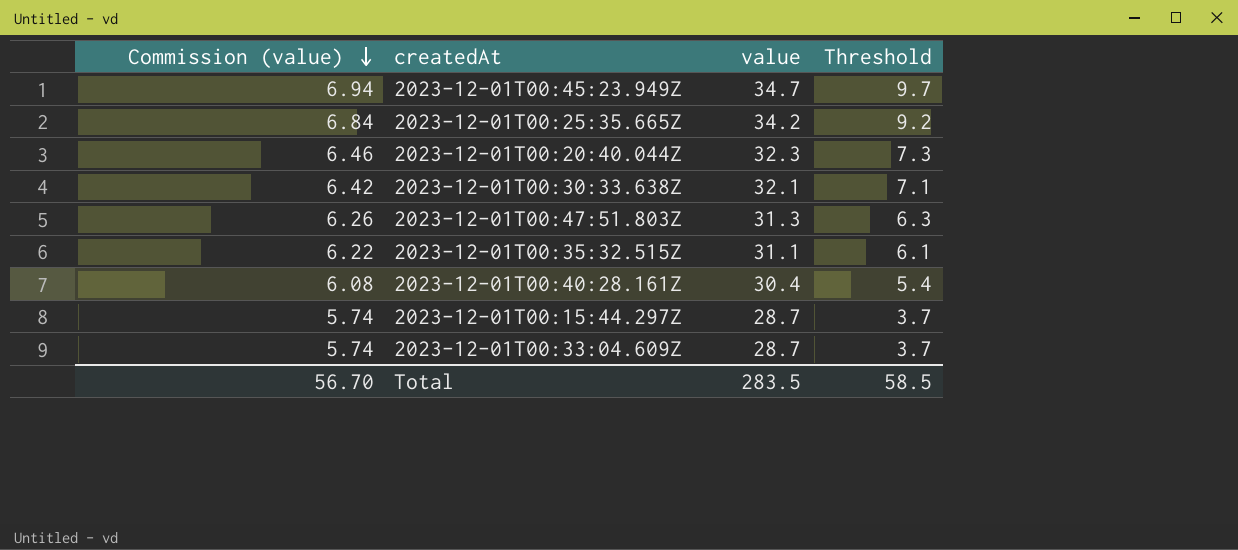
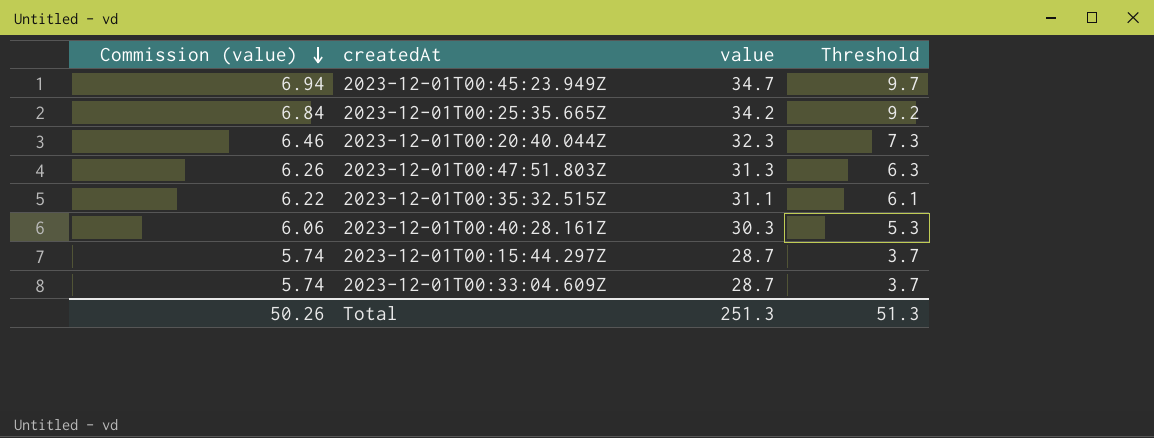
row 2023-12-01T00:30:33.638Z: 6.42 | 32.1 | 7.1 -> none
2023-12-01T00:40:28.161Z | Commission (value): 6.08 -> 6.06
2023-12-01T00:40:28.161Z | value: 30.4 -> 30.3
2023-12-01T00:40:28.161Z | Threshold: 5.4 -> 5.3
Total | Commission (value): 56.70 -> 50.26
Total | value: 283.5 -> 251.3
Total | Threshold: 58.5 -> 51.3

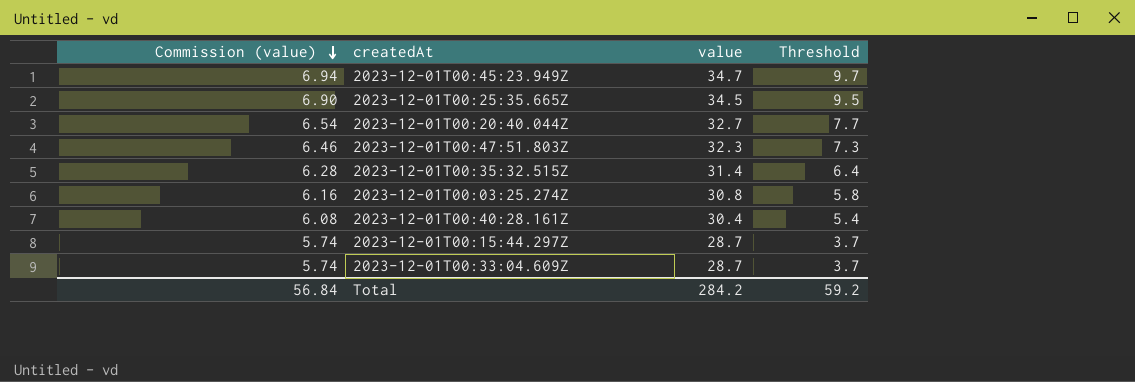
2023-12-01T00:25:35.665Z | Commission (value): 6.84 -> 6.90
2023-12-01T00:25:35.665Z | value: 34.2 -> 34.5
2023-12-01T00:25:35.665Z | Threshold: 9.2 -> 9.5
2023-12-01T00:20:40.044Z | Commission (value): 6.46 -> 6.54
2023-12-01T00:20:40.044Z | value: 32.3 -> 32.7
2023-12-01T00:20:40.044Z | Threshold: 7.3 -> 7.7
2023-12-01T00:47:51.803Z | Commission (value): 6.26 -> 6.46
2023-12-01T00:47:51.803Z | value: 31.3 -> 32.3
2023-12-01T00:47:51.803Z | Threshold: 6.3 -> 7.3
2023-12-01T00:35:32.515Z | Commission (value): 6.22 -> 6.28
2023-12-01T00:35:32.515Z | value: 31.1 -> 31.4
2023-12-01T00:35:32.515Z | Threshold: 6.1 -> 6.4
row 2023-12-01T00:03:25.274Z: none -> 6.16 | 30.8 | 5.8
2023-12-01T00:40:28.161Z | Commission (value): 6.06 -> 6.08
2023-12-01T00:40:28.161Z | value: 30.3 -> 30.4
2023-12-01T00:40:28.161Z | Threshold: 5.3 -> 5.4
Total | Commission (value): 50.26 -> 56.84
Total | value: 251.3 -> 284.2
Total | Threshold: 51.3 -> 59.2

